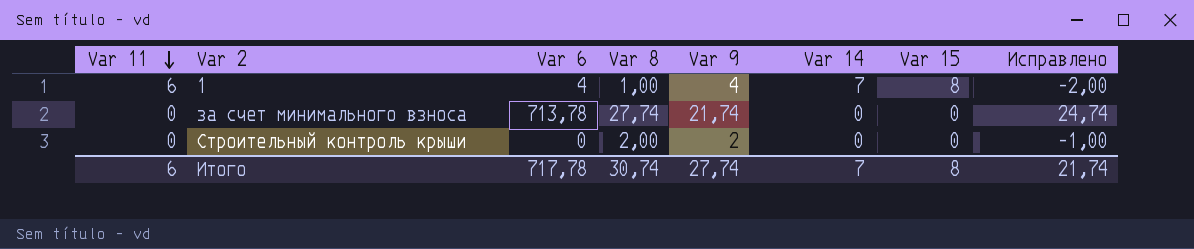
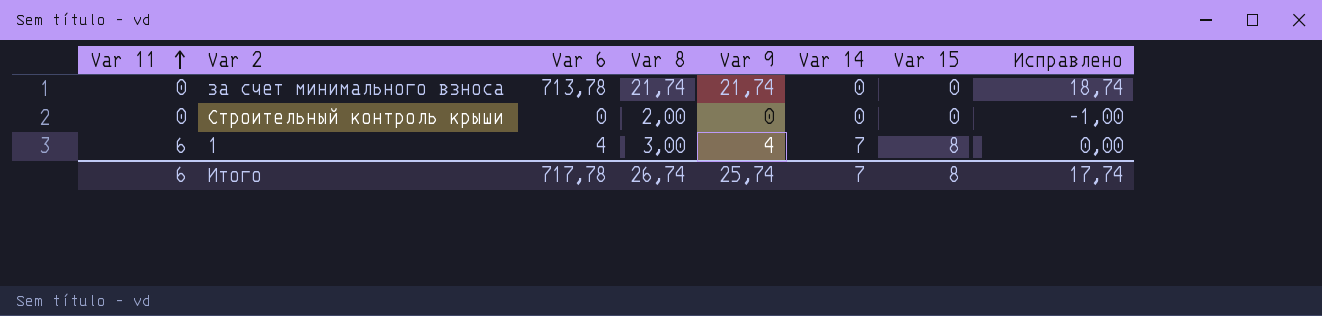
row order: Var 11 descending -> Var 11 ascending
за счет минимального взноса | Var 8: 27,74 -> 21,74
за счет минимального взноса | Исправлено: 24,74 -> 18,74
Строительный контроль крыши | Var 9: 2 -> 0
1 | Var 8: 1,00 -> 3,00
1 | Исправлено: -2,00 -> 0,00
Итого | Var 8: 30,74 -> 26,74
Итого | Var 9: 27,74 -> 25,74
Итого | Исправлено: 21,74 -> 17,74

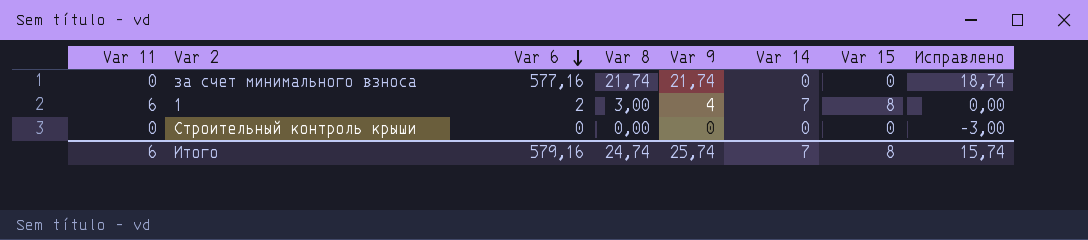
row order: Var 11 ascending -> Var 6 descending
за счет минимального взноса | Var 6: 713,78 -> 577,16
1 | Var 6: 4 -> 2
Строительный контроль крыши | Var 8: 2,00 -> 0,00
Строительный контроль крыши | Исправлено: -1,00 -> -3,00
Итого | Var 6: 717,78 -> 579,16
Итого | Var 8: 26,74 -> 24,74
Итого | Исправлено: 17,74 -> 15,74

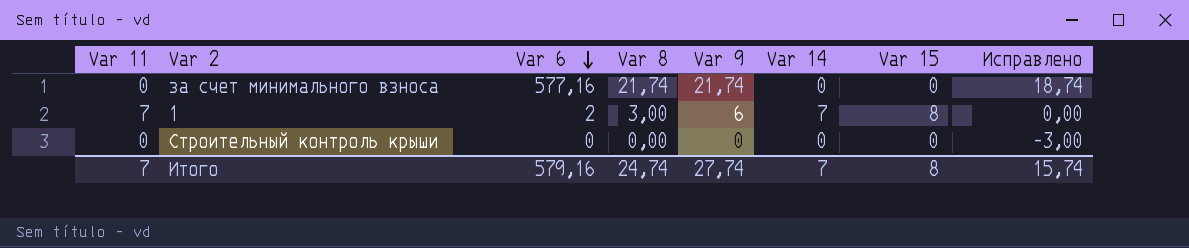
1 | Var 11: 6 -> 7
1 | Var 9: 4 -> 6
Итого | Var 11: 6 -> 7
Итого | Var 9: 25,74 -> 27,74

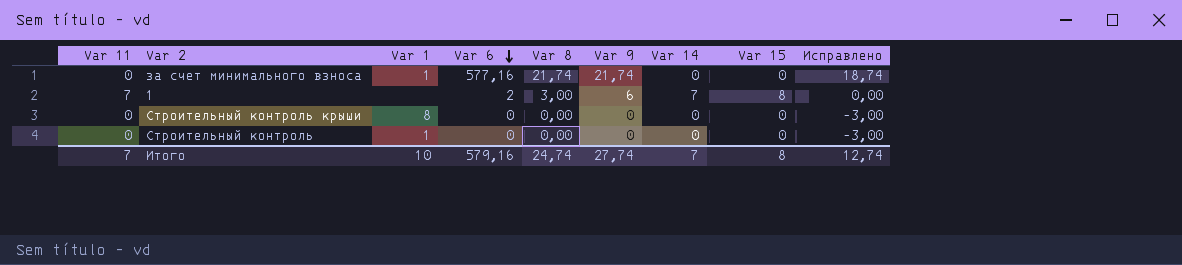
column Var 1 | position: none -> 3
row Строительный контроль: none -> 0 | 1 | 0 | 0,00 | 0 | 0 | 0 | -3,00
Итого | Исправлено: 15,74 -> 12,74

